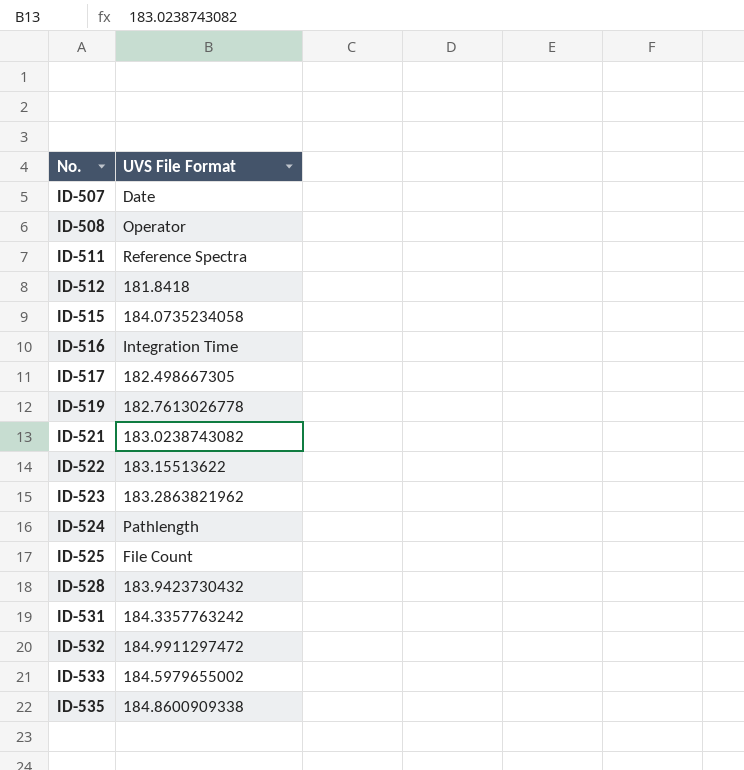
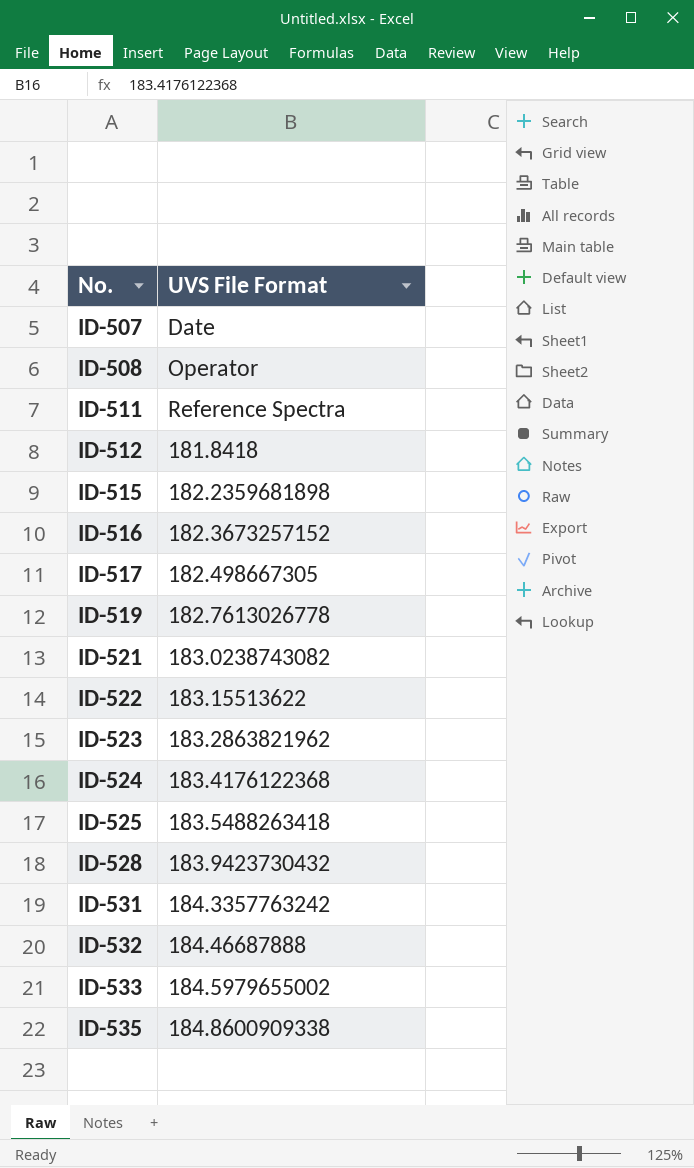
ID-515 | UVS File Format: 184.0735234058 -> 182.2359681898
ID-516 | UVS File Format: Integration Time -> 182.3673257152
ID-524 | UVS File Format: Pathlength -> 183.4176122368
ID-525 | UVS File Format: File Count -> 183.5488263418
ID-532 | UVS File Format: 184.9911297472 -> 184.46687888

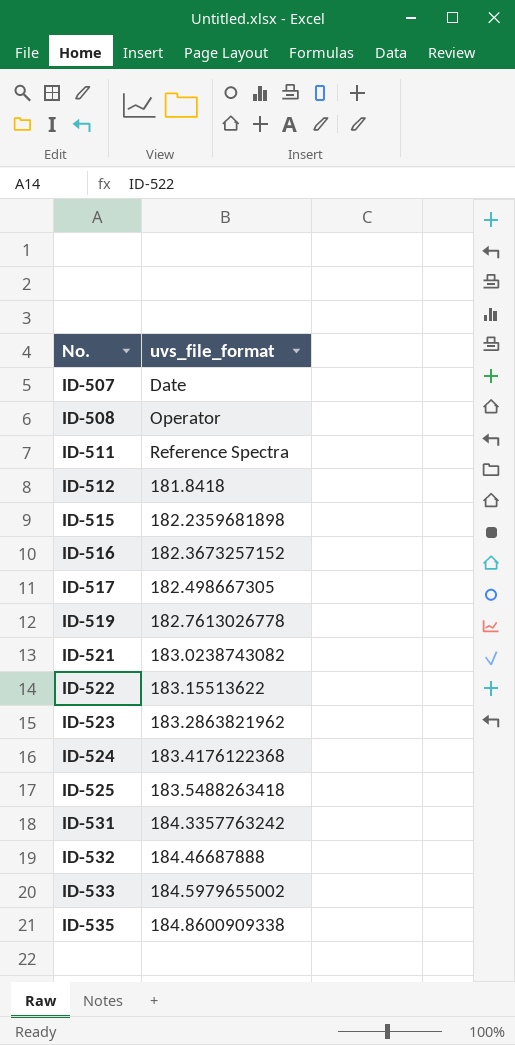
column name: UVS File Format -> uvs_file_format
row ID-528: 183.9423730432 -> none

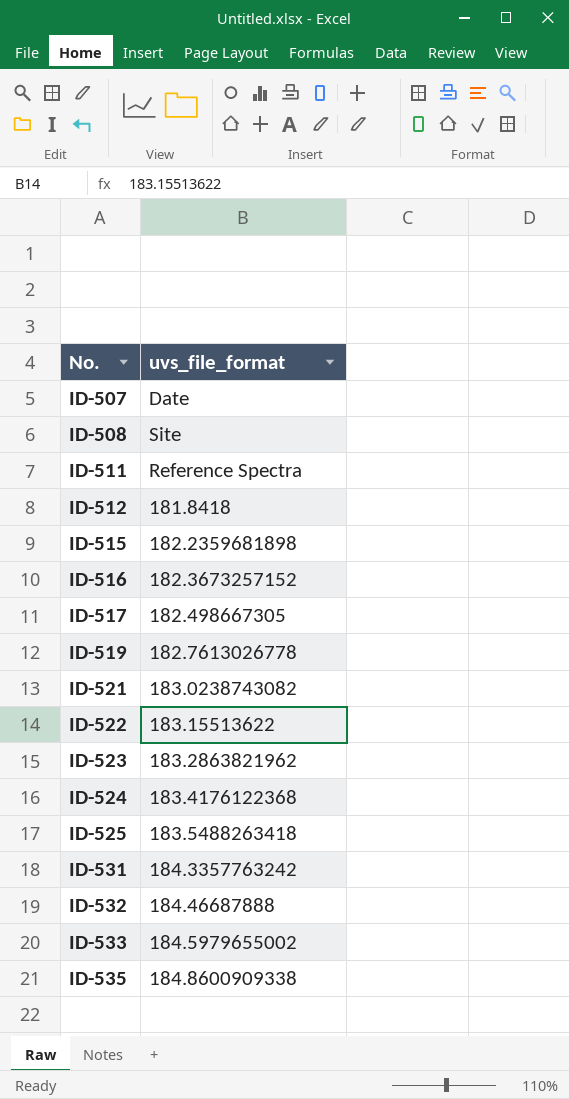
ID-508 | uvs_file_format: Operator -> Site

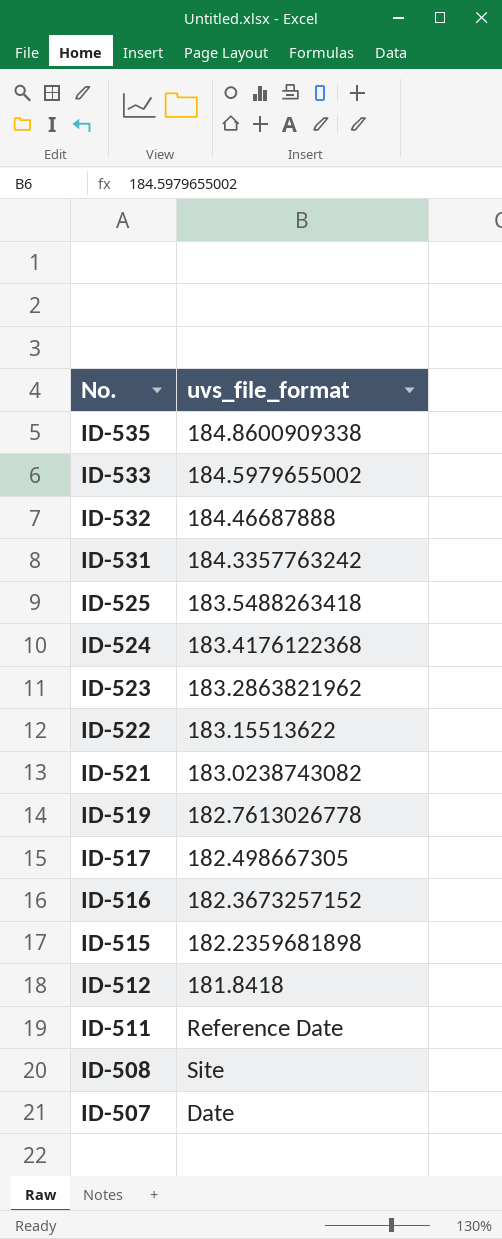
row order: No. ascending -> No. descending
ID-511 | uvs_file_format: Reference Spectra -> Reference Date

